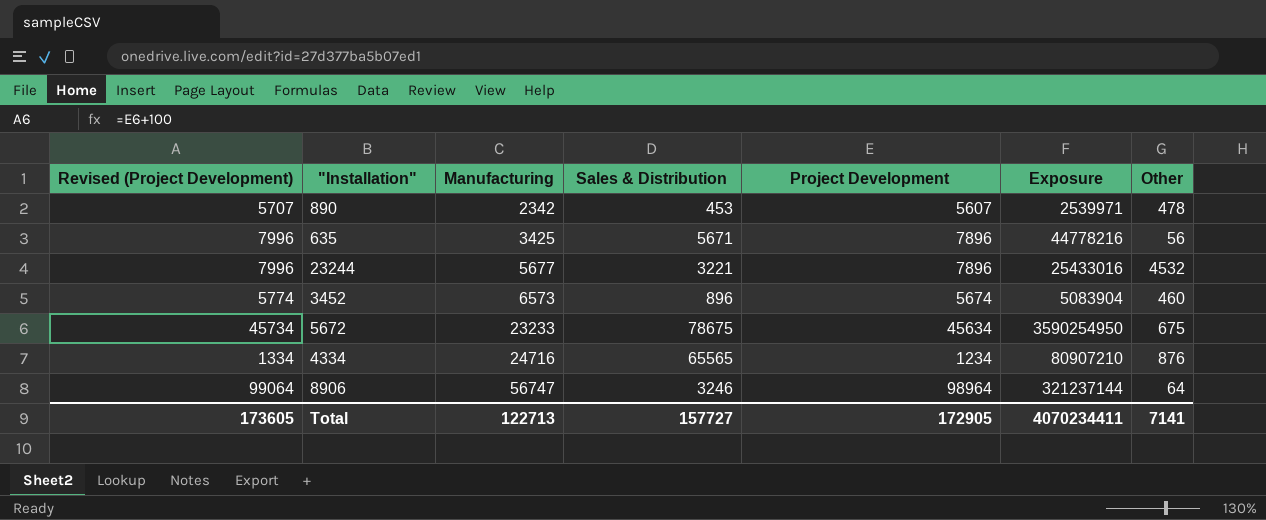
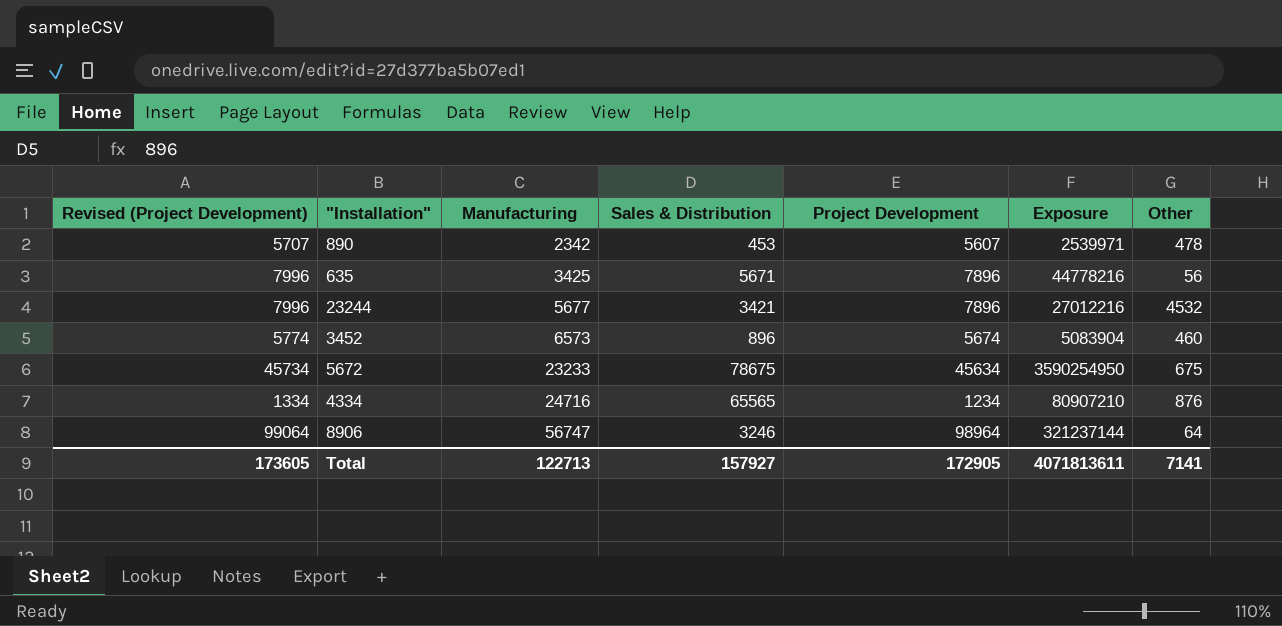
23244 | Sales & Distribution: 3221 -> 3421
23244 | Exposure: 25433016 -> 27012216
Total | Sales & Distribution: 157727 -> 157927
Total | Exposure: 4070234411 -> 4071813611

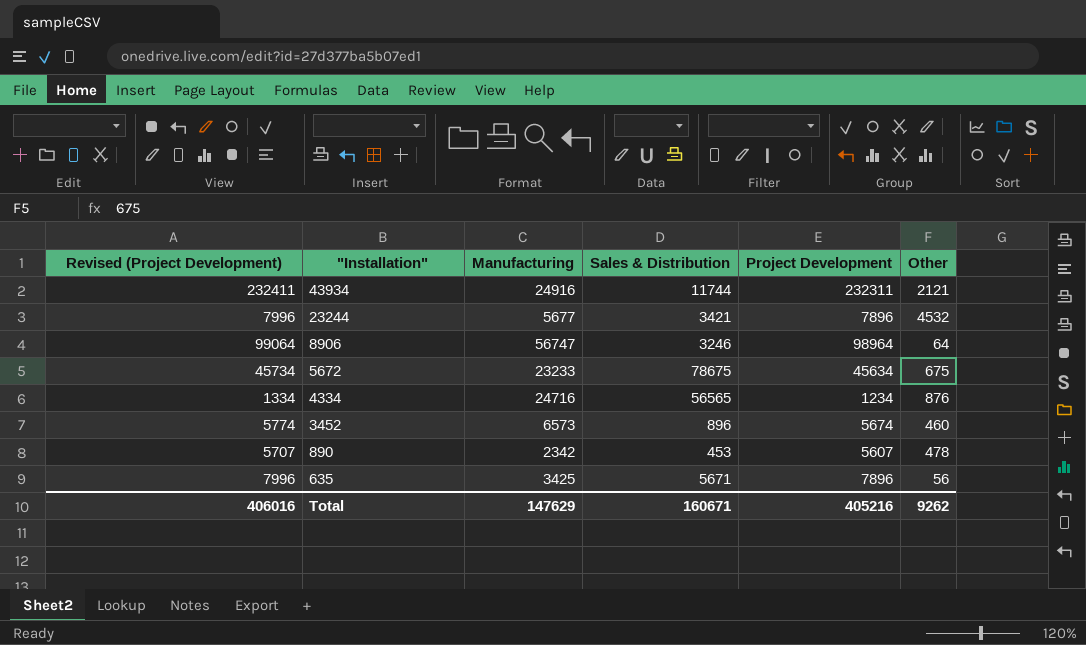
row order: Manufacturing ascending -> "Installation" descending
column Exposure | formula: [Sales & Distribution] * [Project Development] -> none
row 43934: none -> 232411 | 24916 | 11744 | 232311 | 2121
4334 | Sales & Distribution: 65565 -> 56565
Total | Revised (Project Development): 173605 -> 406016
Total | Manufacturing: 122713 -> 147629
Total | Sales & Distribution: 157927 -> 160671
Total | Project Development: 172905 -> 405216
Total | Other: 7141 -> 9262

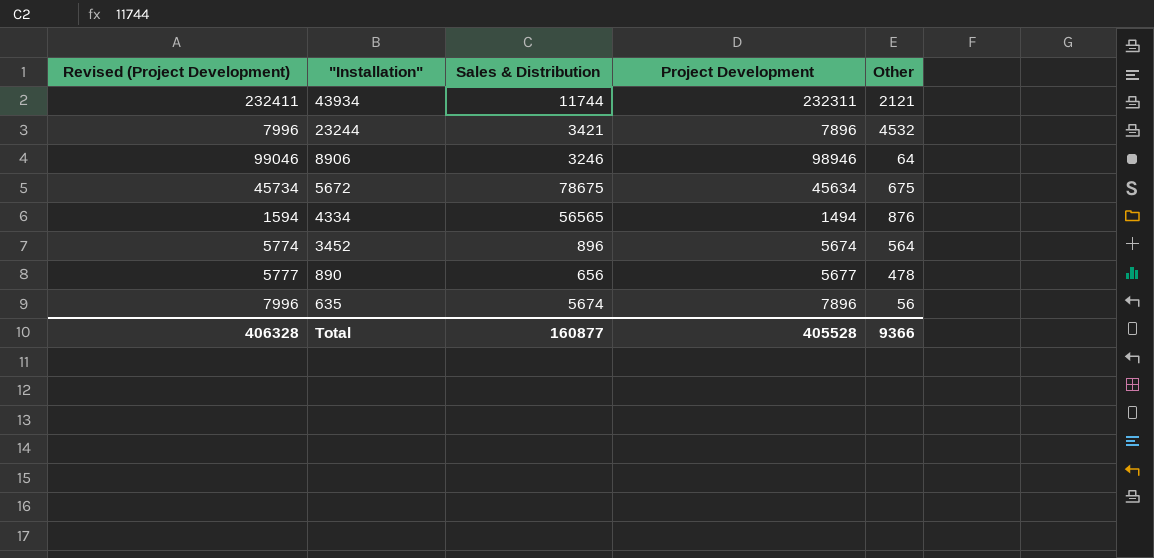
column Manufacturing | position: 3 -> none
8906 | Revised (Project Development): 99064 -> 99046
8906 | Project Development: 98964 -> 98946
4334 | Revised (Project Development): 1334 -> 1594
4334 | Project Development: 1234 -> 1494
3452 | Other: 460 -> 564
890 | Revised (Project Development): 5707 -> 5777
890 | Sales & Distribution: 453 -> 656
890 | Project Development: 5607 -> 5677
635 | Sales & Distribution: 5671 -> 5674
Total | Revised (Project Development): 406016 -> 406328
Total | Sales & Distribution: 160671 -> 160877
Total | Project Development: 405216 -> 405528
Total | Other: 9262 -> 9366

